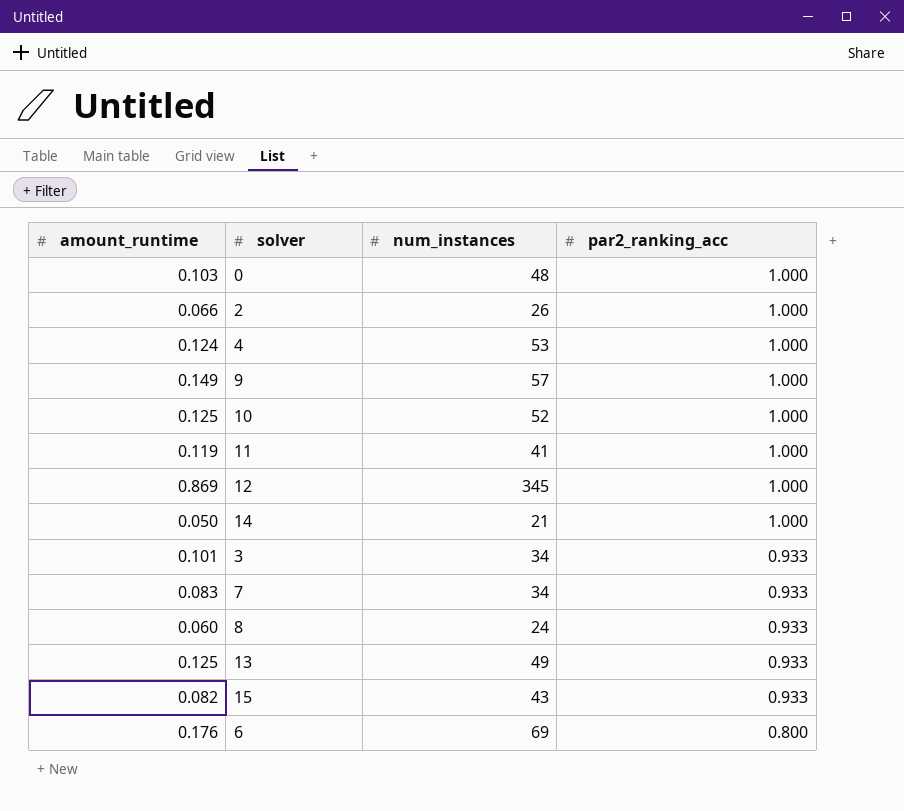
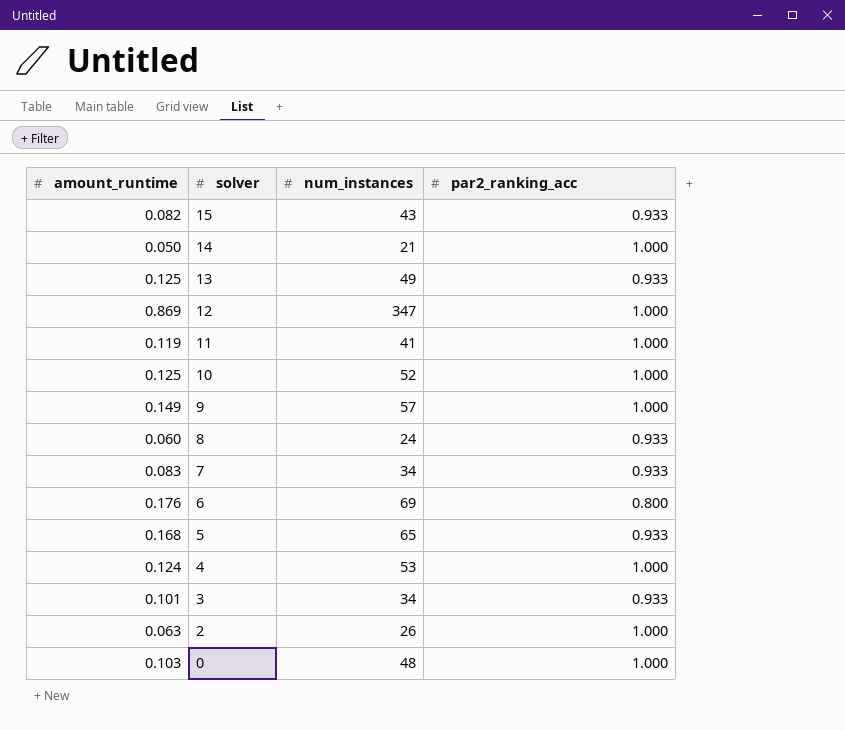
row order: par2_ranking_acc descending -> solver descending
12 | num_instances: 345 -> 347
row 5: none -> 0.168 | 65 | 0.933
2 | amount_runtime: 0.066 -> 0.063

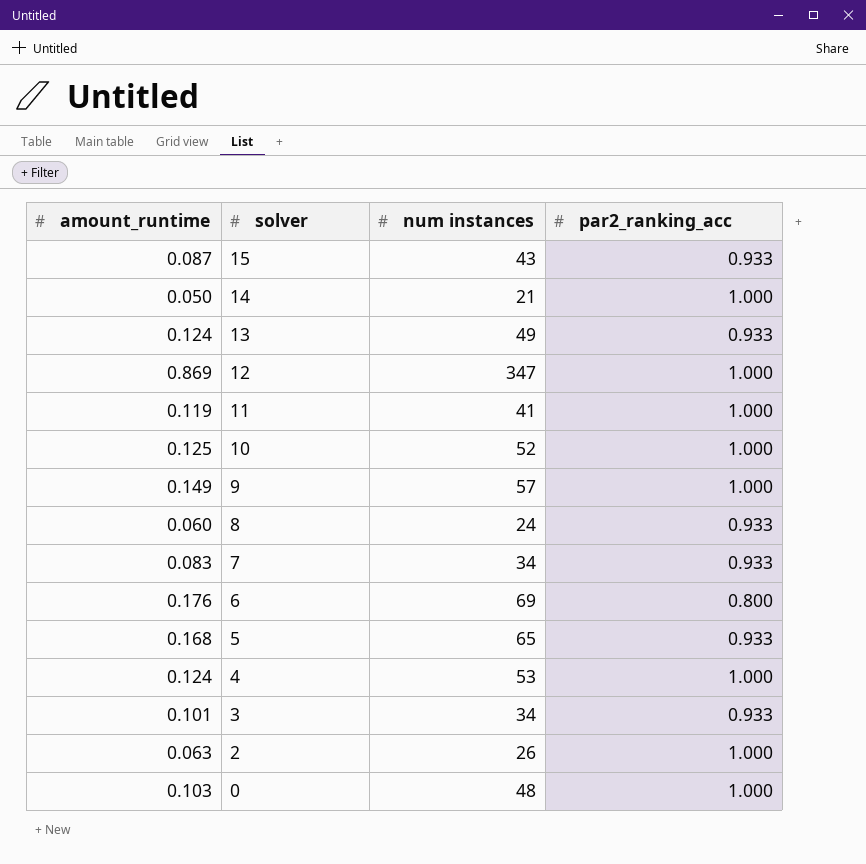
column name: num_instances -> num instances
15 | amount_runtime: 0.082 -> 0.087
13 | amount_runtime: 0.125 -> 0.124

